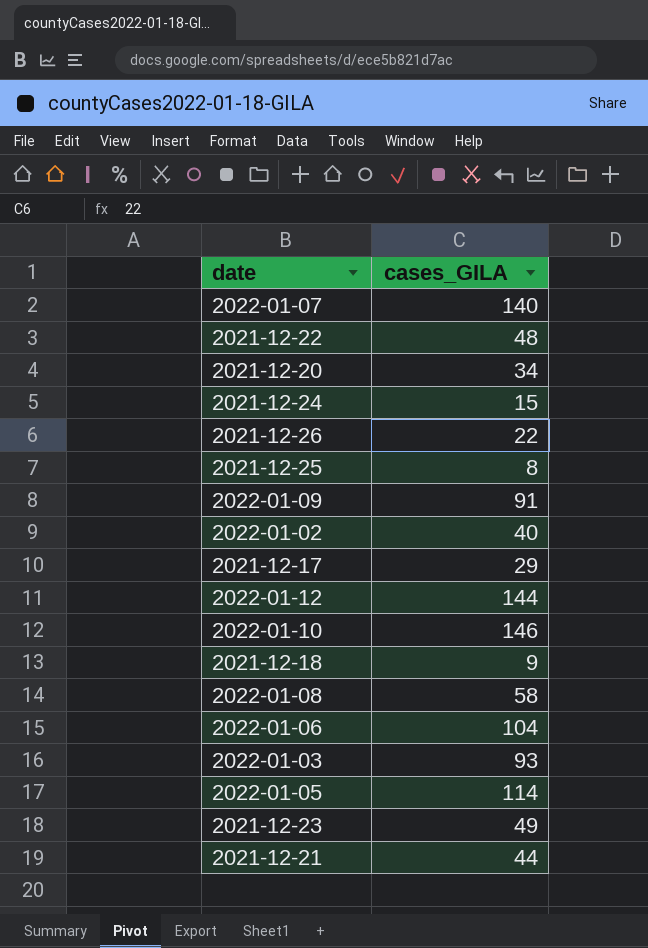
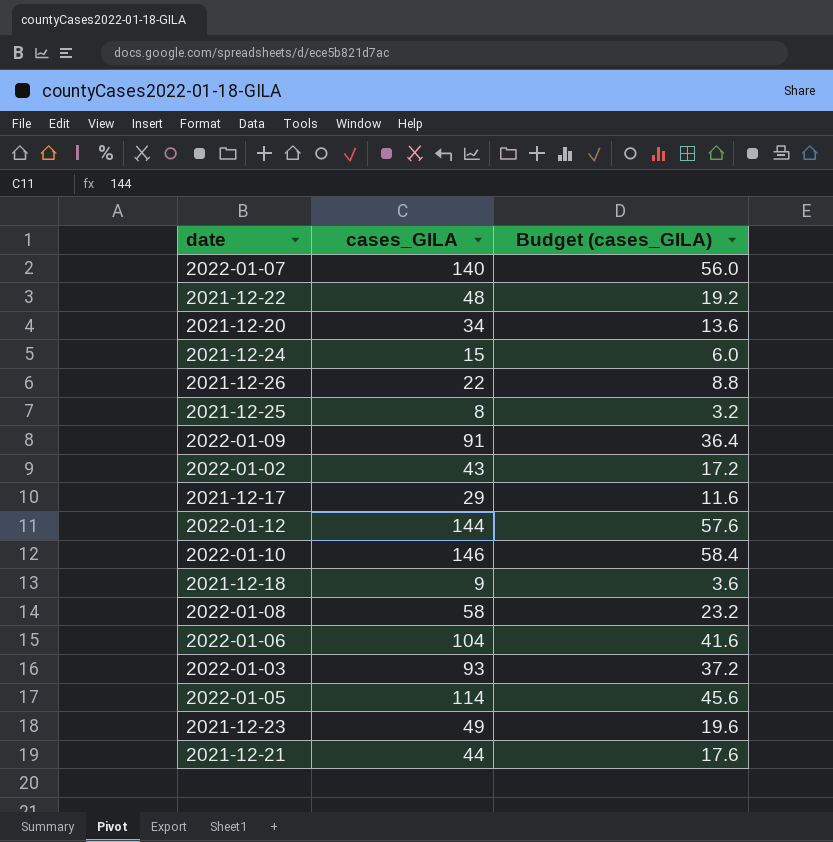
column Budget (cases_GILA) | formula: none -> [cases_GILA] * 0.4
2022-01-02 | cases_GILA: 40 -> 43

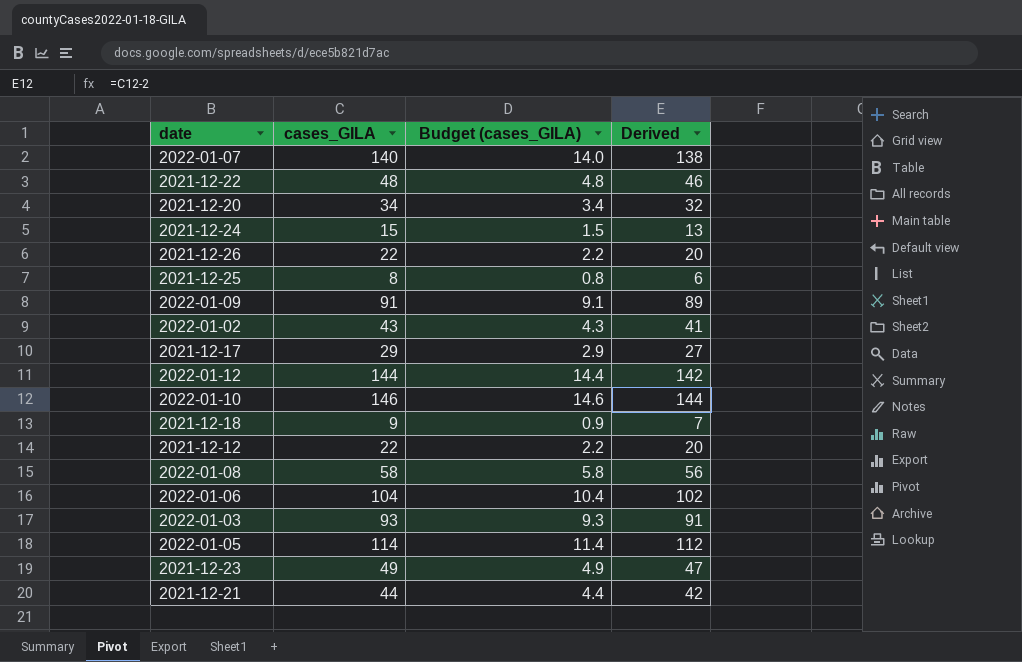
column Budget (cases_GILA) | formula: [cases_GILA] * 0.4 -> [cases_GILA] * 0.1
column Derived | formula: none -> [cases_GILA] - 2
row 2021-12-12: none -> 22 | 2.2 | 20

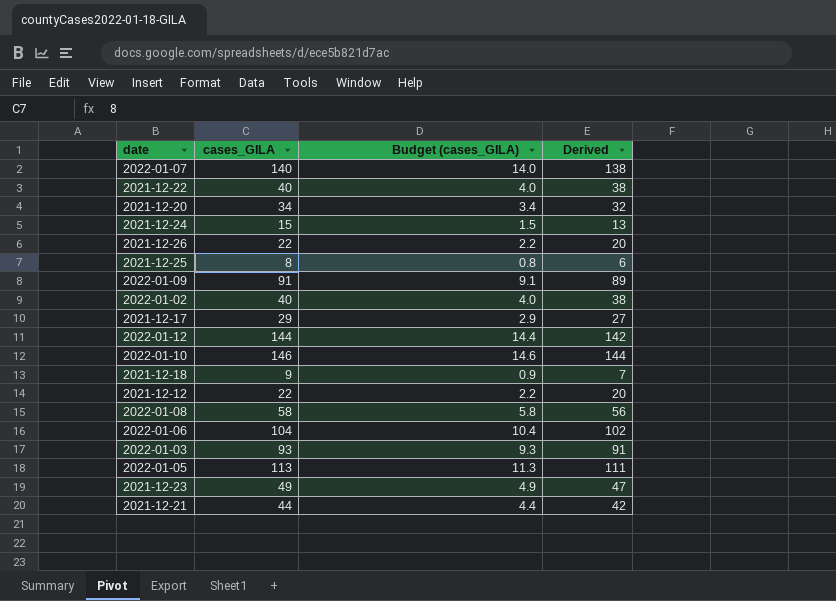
2021-12-22 | cases_GILA: 48 -> 40
2021-12-22 | Budget (cases_GILA): 4.8 -> 4.0
2021-12-22 | Derived: 46 -> 38
2022-01-02 | cases_GILA: 43 -> 40
2022-01-02 | Budget (cases_GILA): 4.3 -> 4.0
2022-01-02 | Derived: 41 -> 38
2022-01-05 | cases_GILA: 114 -> 113
2022-01-05 | Budget (cases_GILA): 11.4 -> 11.3
2022-01-05 | Derived: 112 -> 111

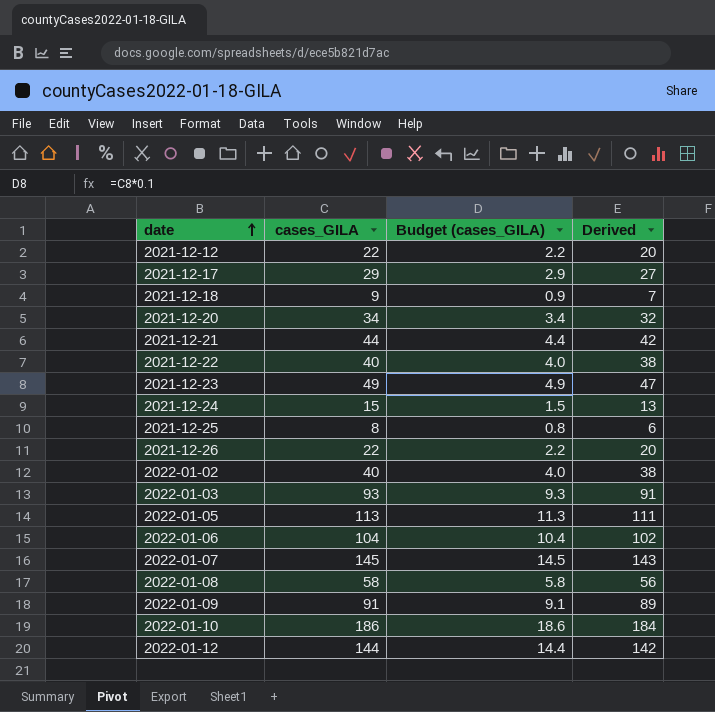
row order: none -> date ascending
2022-01-07 | cases_GILA: 140 -> 145
2022-01-07 | Budget (cases_GILA): 14.0 -> 14.5
2022-01-07 | Derived: 138 -> 143
2022-01-10 | cases_GILA: 146 -> 186
2022-01-10 | Budget (cases_GILA): 14.6 -> 18.6
2022-01-10 | Derived: 144 -> 184

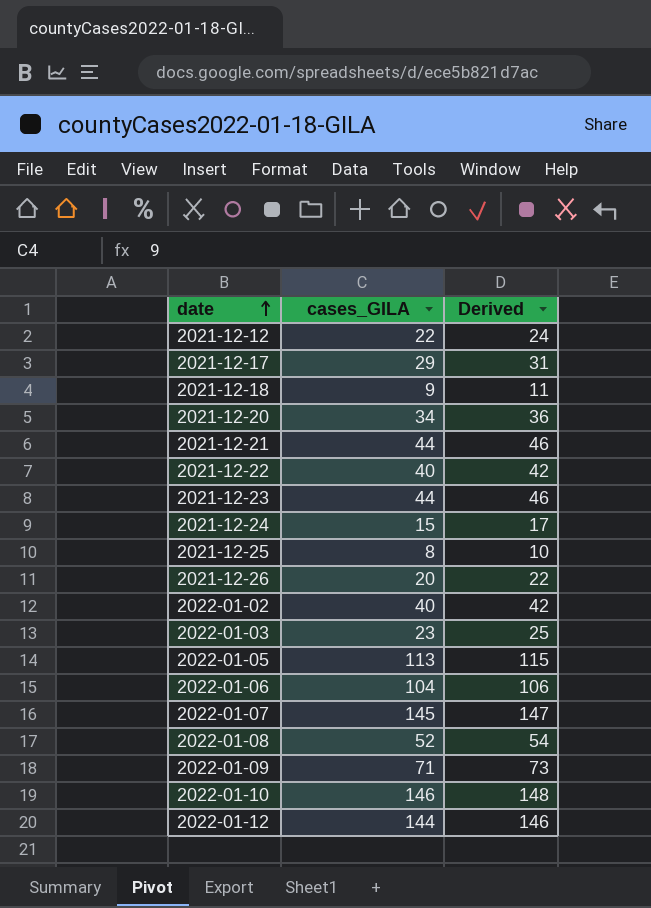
column Budget (cases_GILA) | formula: [cases_GILA] * 0.1 -> none
column Derived | formula: [cases_GILA] - 2 -> [cases_GILA] + 2
2021-12-23 | cases_GILA: 49 -> 44
2021-12-26 | cases_GILA: 22 -> 20
2022-01-03 | cases_GILA: 93 -> 23
2022-01-08 | cases_GILA: 58 -> 52
2022-01-09 | cases_GILA: 91 -> 71
2022-01-10 | cases_GILA: 186 -> 146

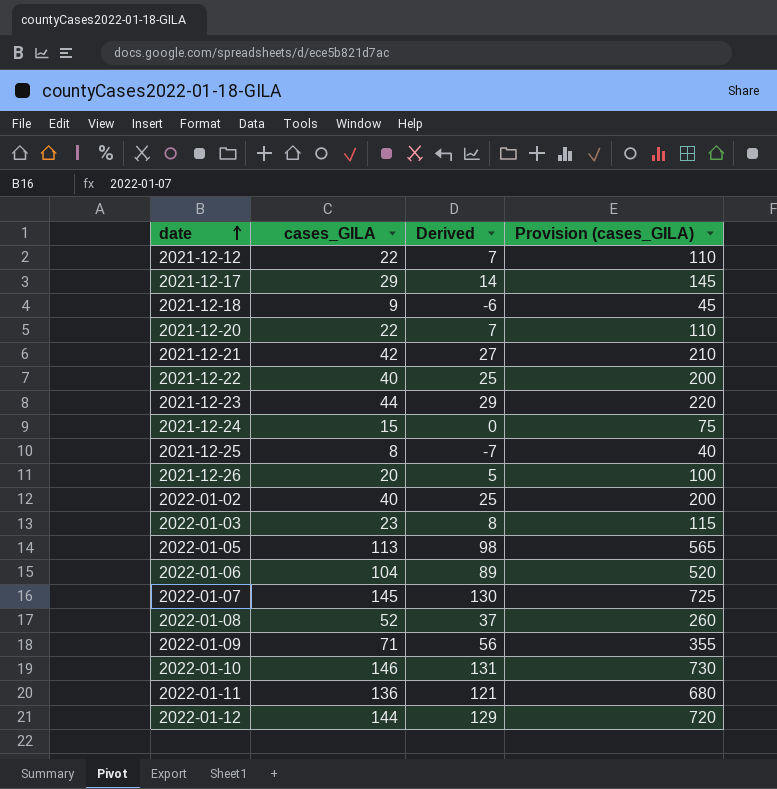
column Derived | formula: [cases_GILA] + 2 -> [cases_GILA] - 15
column Provision (cases_GILA) | formula: none -> [cases_GILA] * 5
2021-12-20 | cases_GILA: 34 -> 22
2021-12-21 | cases_GILA: 44 -> 42
row 2022-01-11: none -> 136 | 121 | 680

